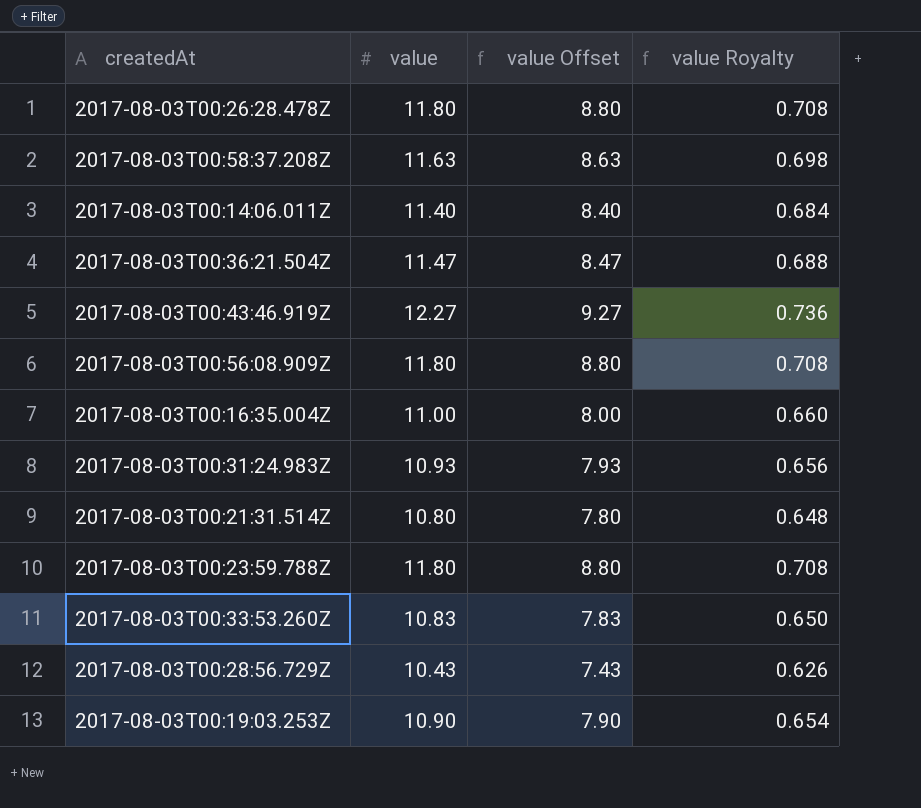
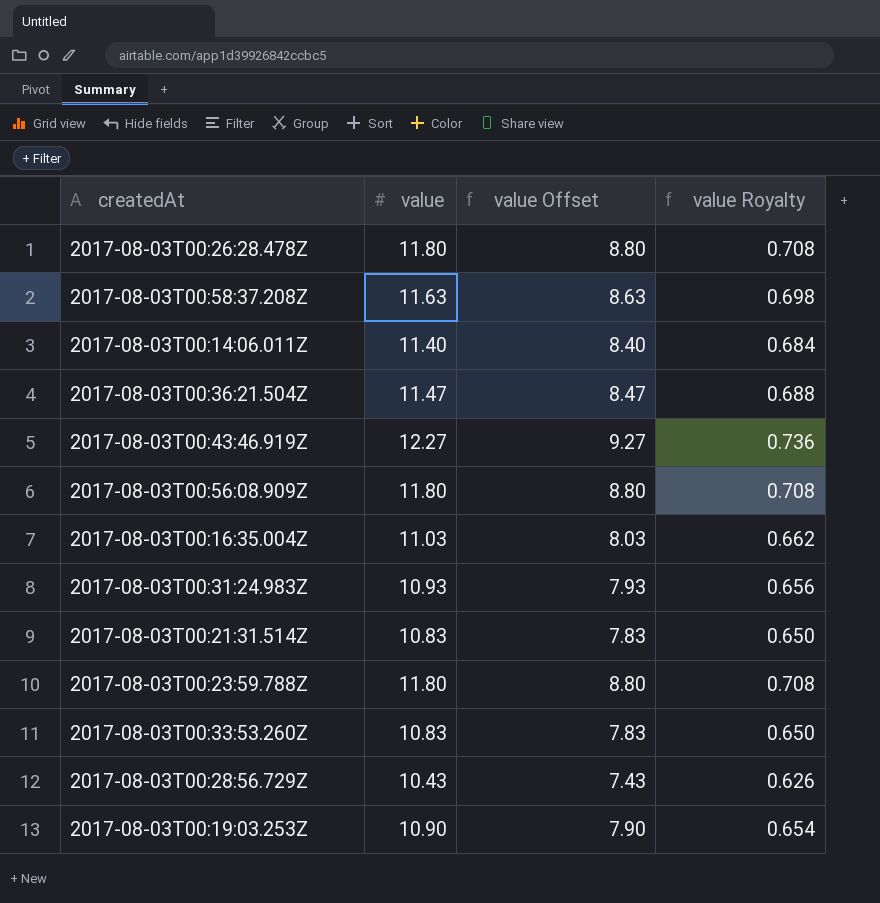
2017-08-03T00:16:35.004Z | value: 11.00 -> 11.03
2017-08-03T00:16:35.004Z | value Offset: 8.00 -> 8.03
2017-08-03T00:16:35.004Z | value Royalty: 0.660 -> 0.662
2017-08-03T00:21:31.514Z | value: 10.80 -> 10.83
2017-08-03T00:21:31.514Z | value Offset: 7.80 -> 7.83
2017-08-03T00:21:31.514Z | value Royalty: 0.648 -> 0.650

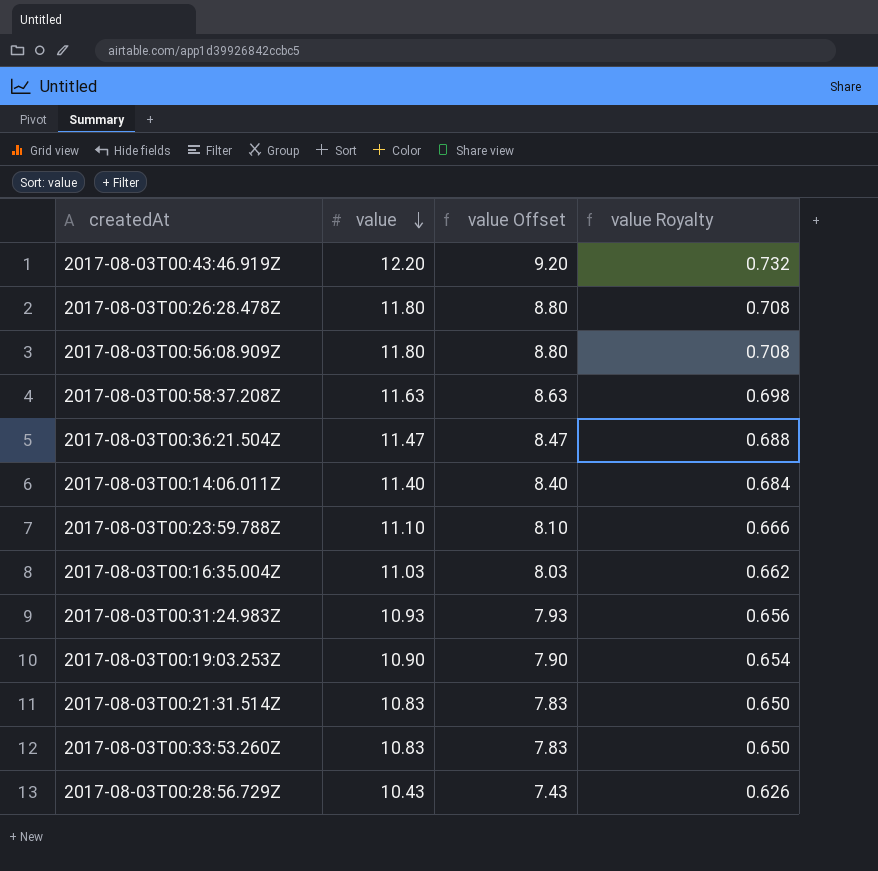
row order: none -> value descending
2017-08-03T00:43:46.919Z | value: 12.27 -> 12.20
2017-08-03T00:43:46.919Z | value Offset: 9.27 -> 9.20
2017-08-03T00:43:46.919Z | value Royalty: 0.736 -> 0.732
2017-08-03T00:23:59.788Z | value: 11.80 -> 11.10
2017-08-03T00:23:59.788Z | value Offset: 8.80 -> 8.10
2017-08-03T00:23:59.788Z | value Royalty: 0.708 -> 0.666

